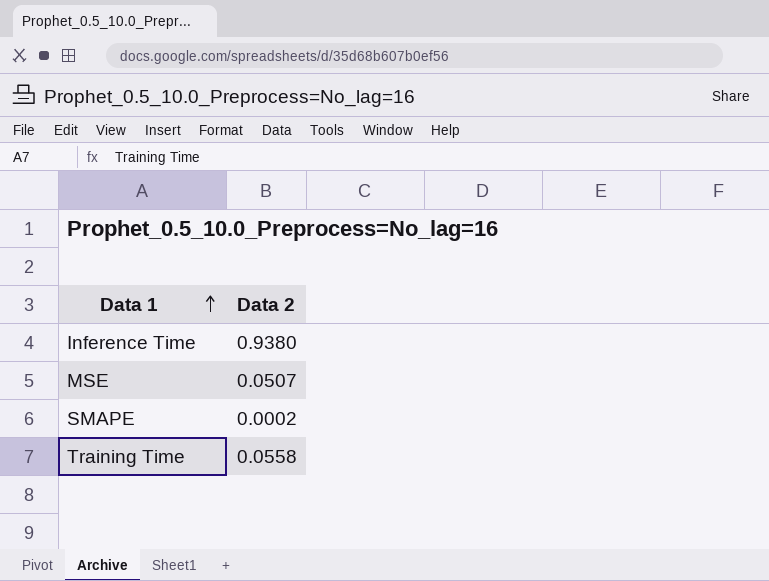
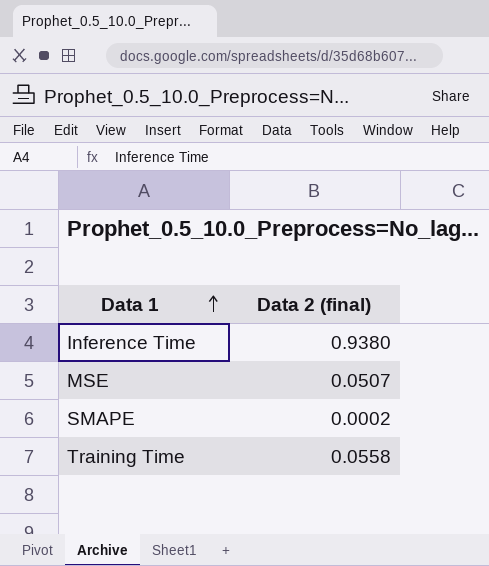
column name: Data 2 -> Data 2 (final)

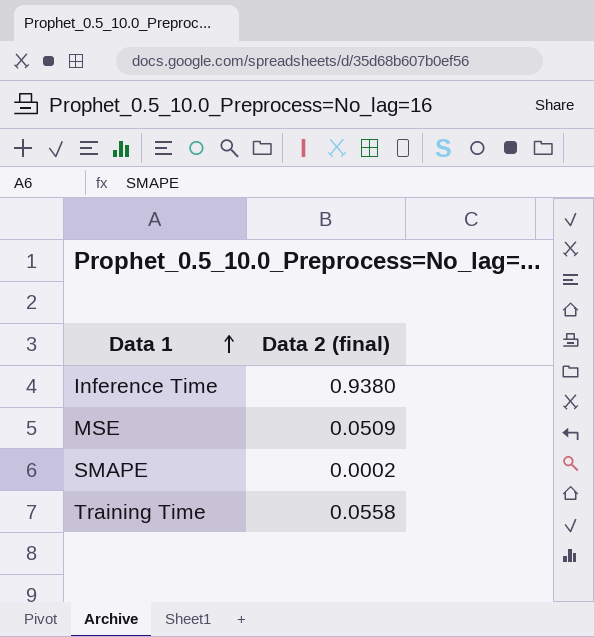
MSE | Data 2 (final): 0.0507 -> 0.0509

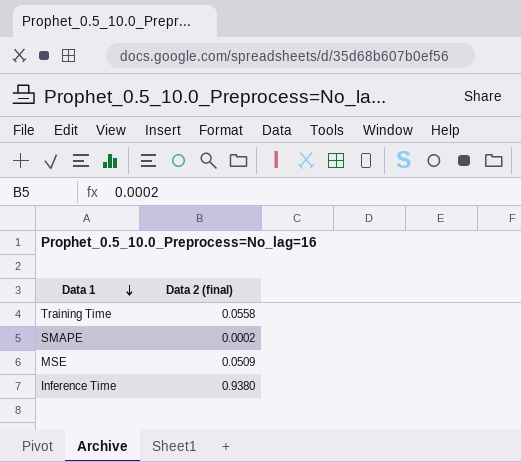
row order: Data 1 ascending -> Data 1 descending

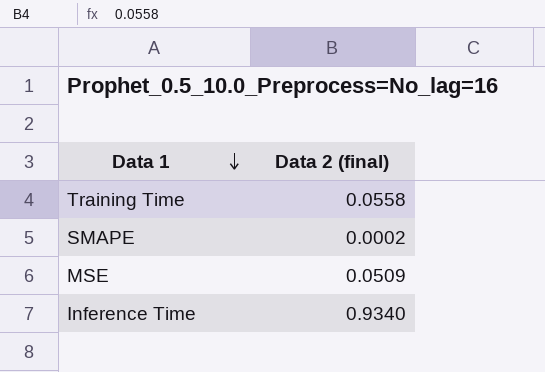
Inference Time | Data 2 (final): 0.9380 -> 0.9340

